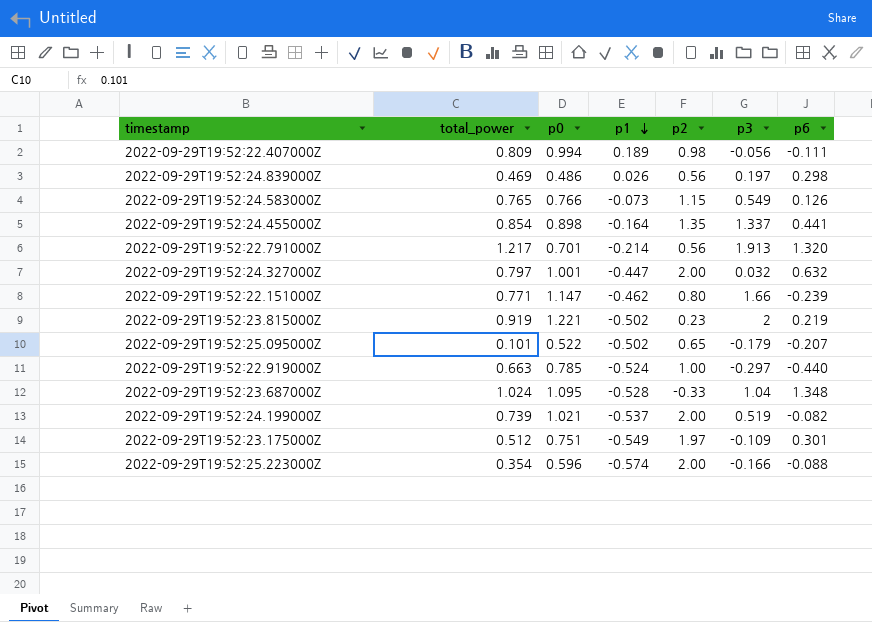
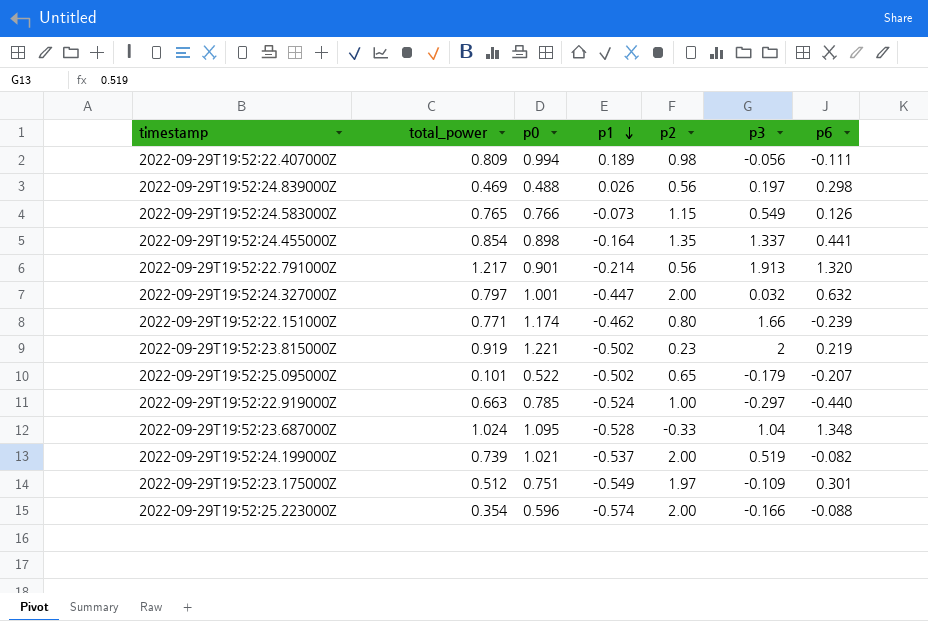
2022-09-29T19:52:24.839000Z | p0: 0.486 -> 0.488
2022-09-29T19:52:22.791000Z | p0: 0.701 -> 0.901
2022-09-29T19:52:22.151000Z | p0: 1.147 -> 1.174

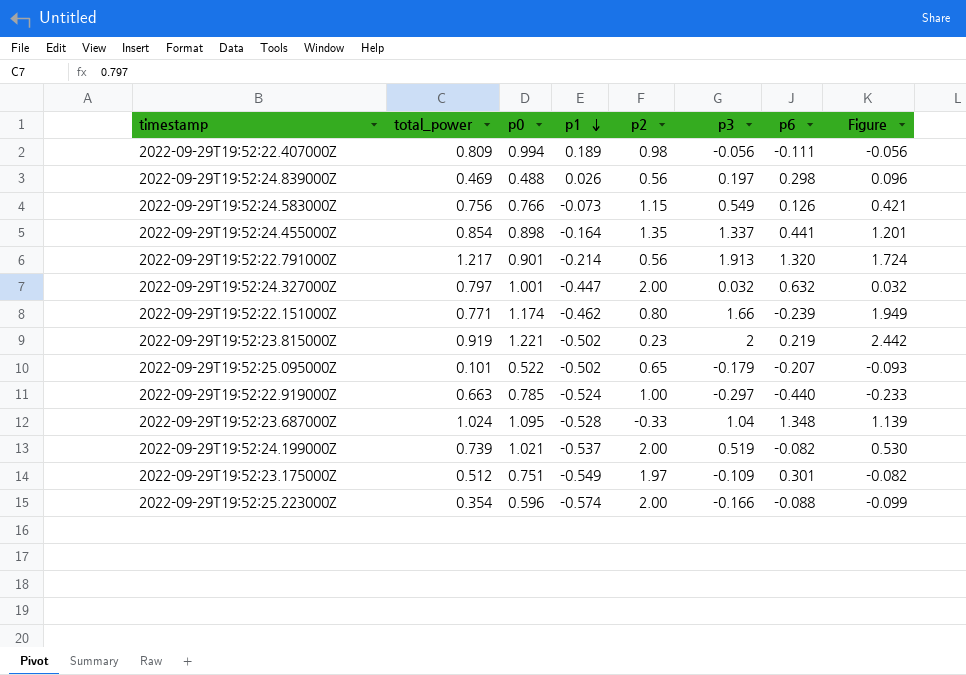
column Figure | formula: none -> [p0] * [p3]
2022-09-29T19:52:24.583000Z | total_power: 0.765 -> 0.756

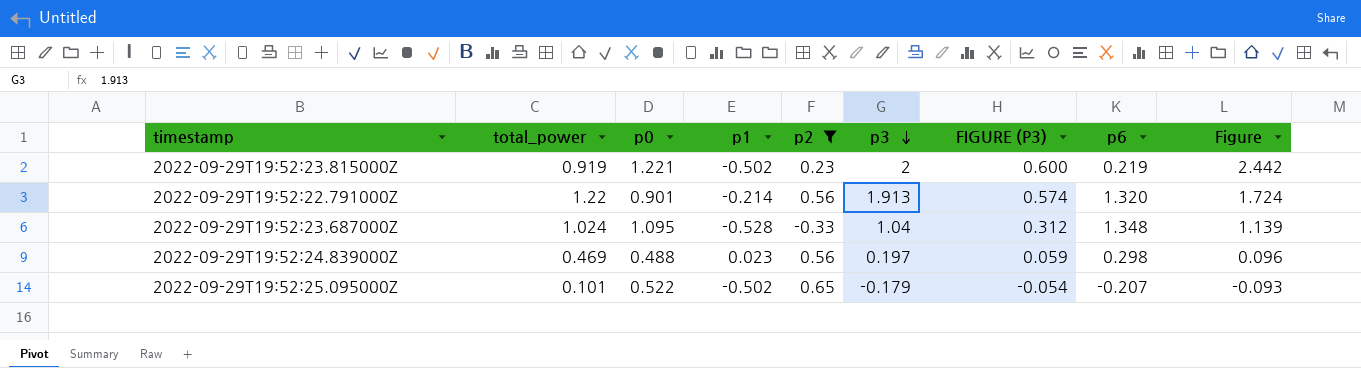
filter: none -> p2 <= 0.65
row order: p1 descending -> p3 descending
column FIGURE (P3) | formula: none -> [p3] * 0.3
2022-09-29T19:52:22.791000Z | total_power: 1.217 -> 1.22
2022-09-29T19:52:24.839000Z | p1: 0.026 -> 0.023

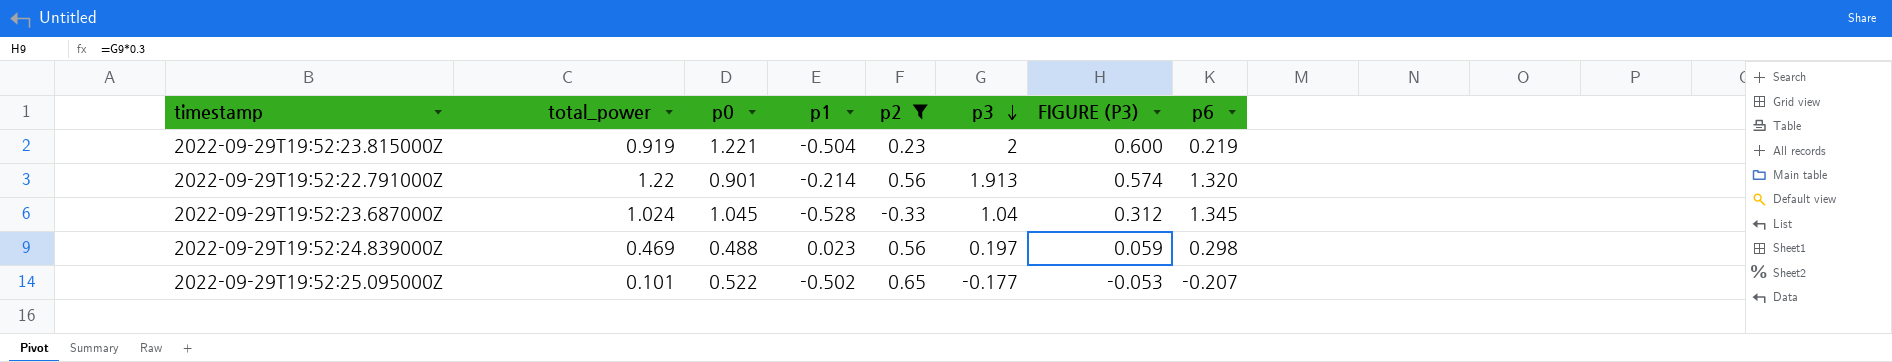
column Figure | formula: [p0] * [p3] -> none
2022-09-29T19:52:23.815000Z | p1: -0.502 -> -0.504
2022-09-29T19:52:23.687000Z | p0: 1.095 -> 1.045
2022-09-29T19:52:23.687000Z | p6: 1.348 -> 1.345
2022-09-29T19:52:25.095000Z | p3: -0.179 -> -0.177
2022-09-29T19:52:25.095000Z | FIGURE (P3): -0.054 -> -0.053

